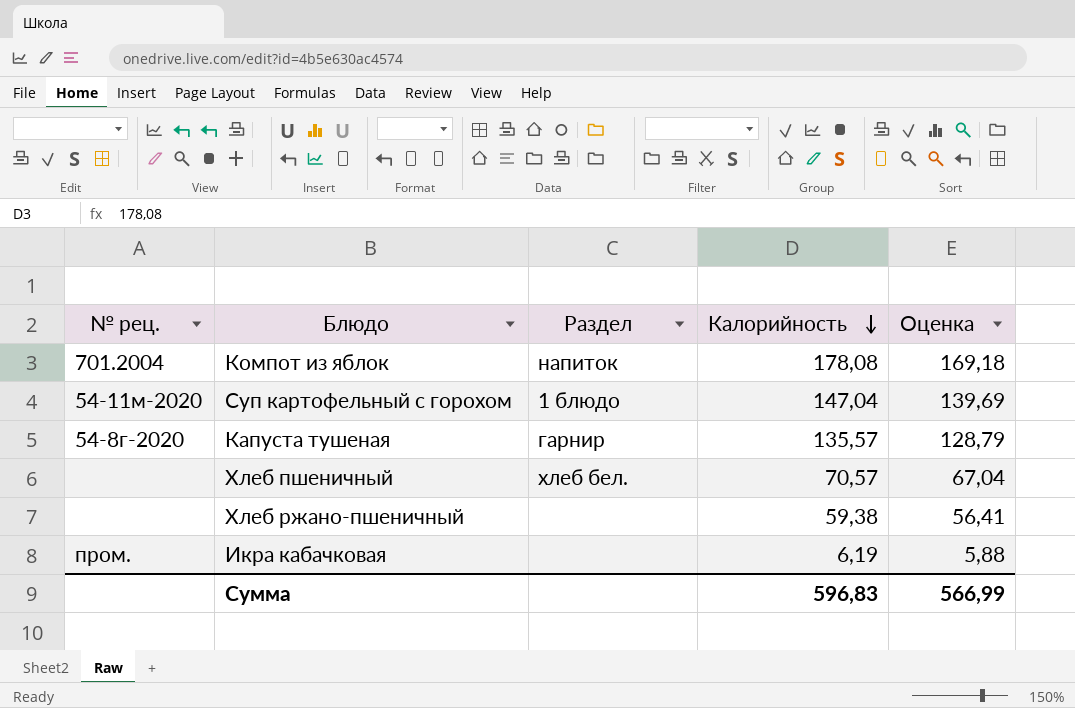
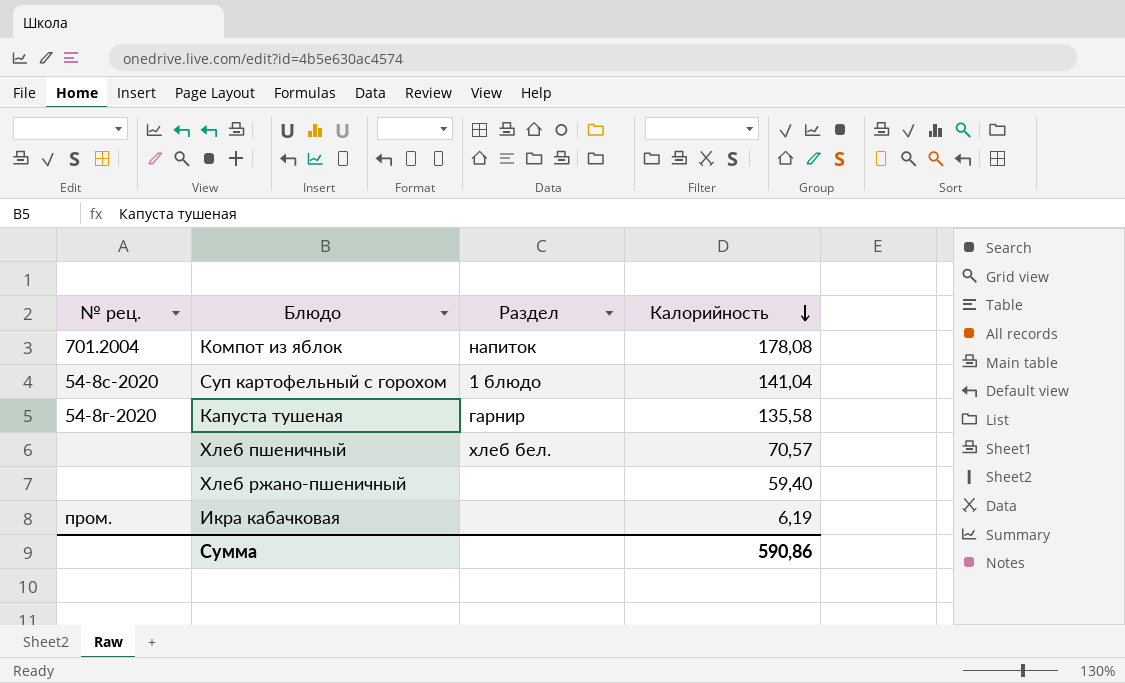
column Оценка | formula: [Калорийность] * 0,95 -> none
Суп картофельный с горохом | № рец.: 54-11м-2020 -> 54-8с-2020
Суп картофельный с горохом | Калорийность: 147,04 -> 141,04
Капуста тушеная | Калорийность: 135,57 -> 135,58
Хлеб ржано-пшеничный | Калорийность: 59,38 -> 59,40
Сумма | Калорийность: 596,83 -> 590,86

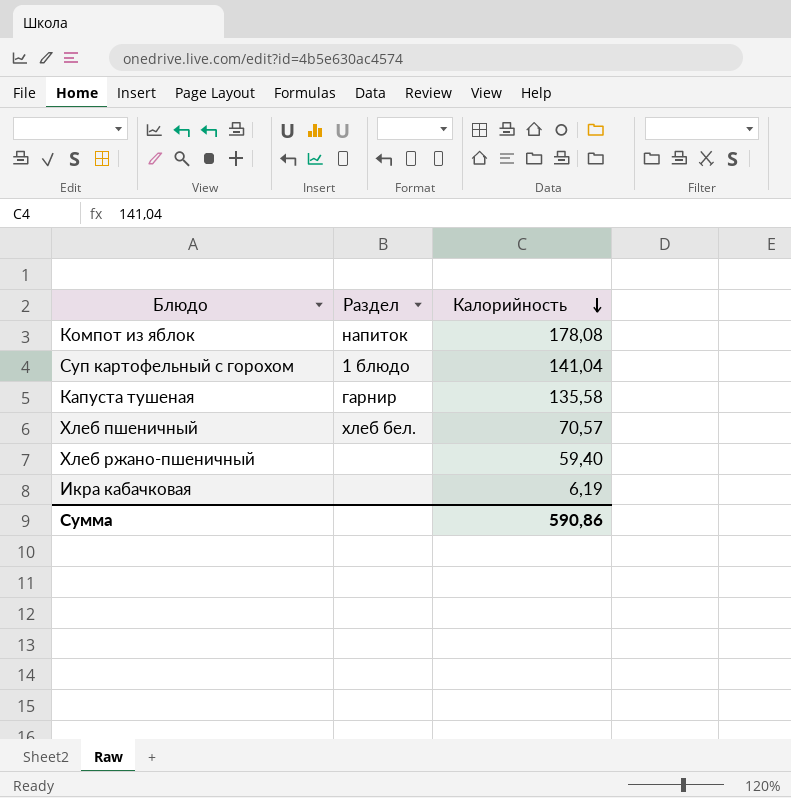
column № рец. | position: 1 -> none

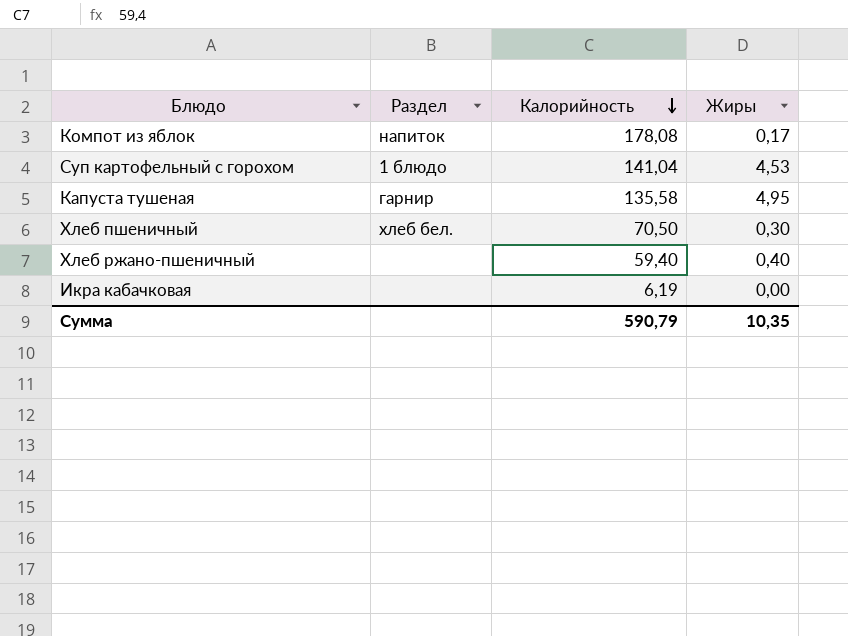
column Жиры | position: none -> 4
Хлеб пшеничный | Калорийность: 70,57 -> 70,50
Сумма | Калорийность: 590,86 -> 590,79

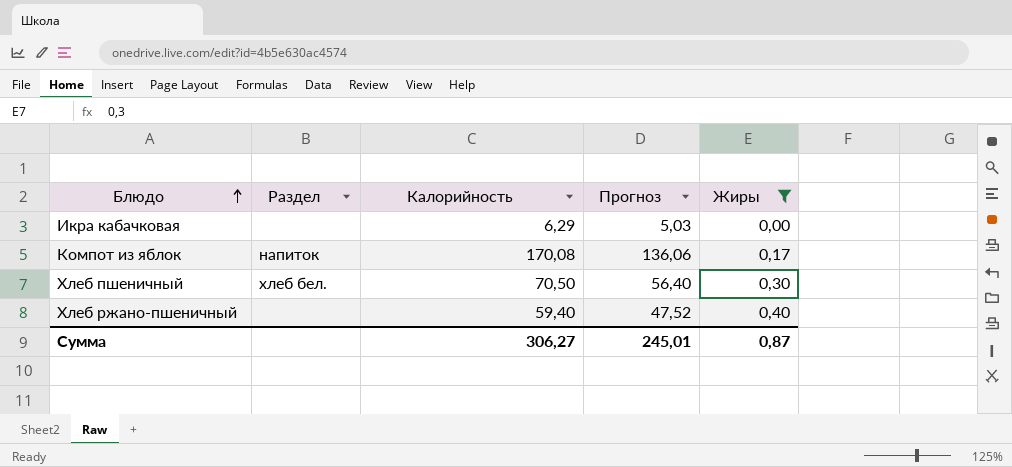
filter: none -> Жиры <= 0,40
row order: Калорийность descending -> Блюдо ascending
column Прогноз | formula: none -> [Калорийность] * 0,8
Икра кабачковая | Калорийность: 6,19 -> 6,29
Компот из яблок | Калорийность: 178,08 -> 170,08
Сумма | Калорийность: 590,79 -> 306,27
Сумма | Жиры: 10,35 -> 0,87

